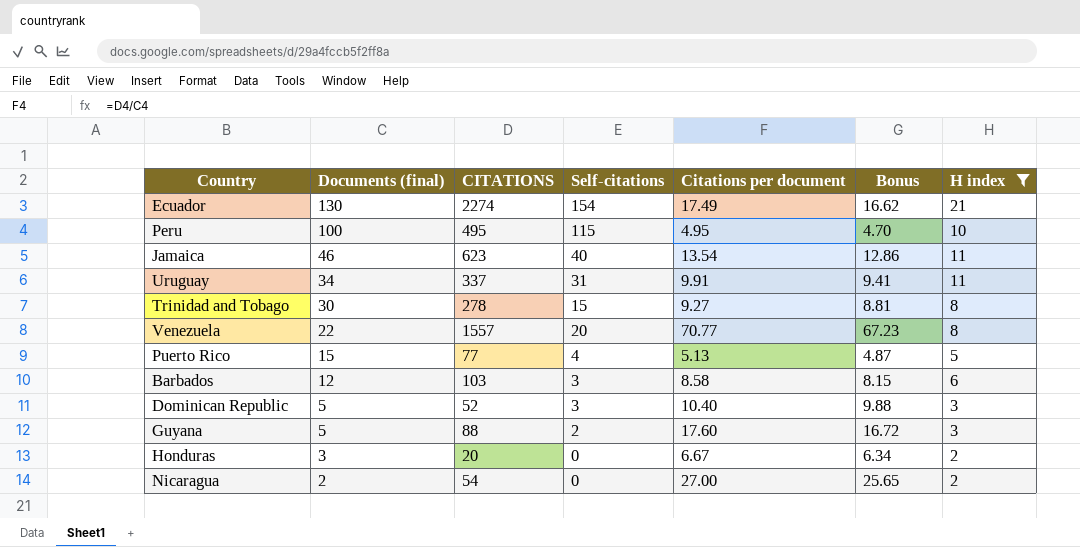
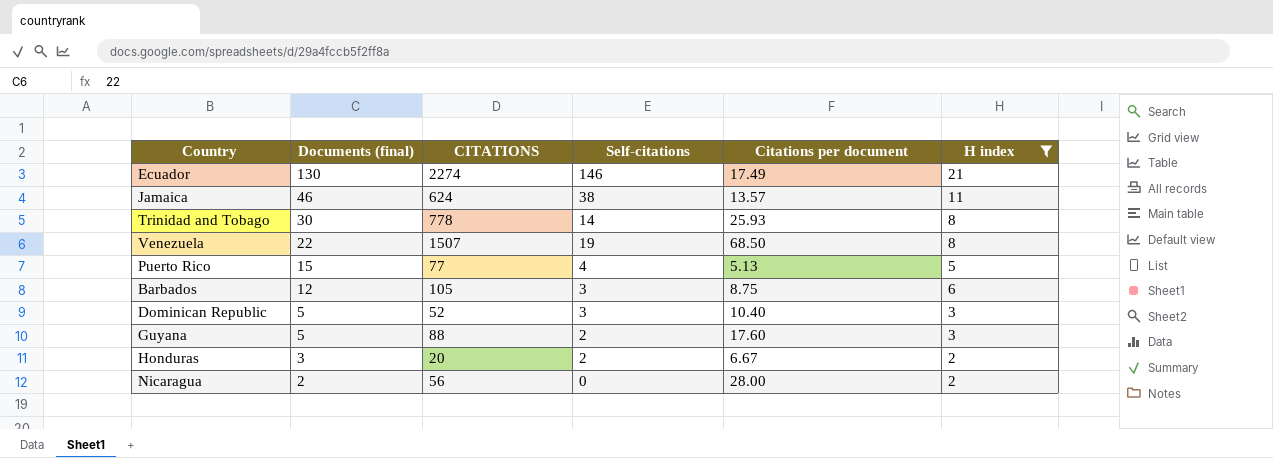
column Bonus | formula: [Citations per document] * 0.95 -> none
row Peru: 100 | 495 | 115 | 4.95 | 4.70 | 10 -> none
row Uruguay: 34 | 337 | 31 | 9.91 | 9.41 | 11 -> none
Ecuador | Self-citations: 154 -> 146
Jamaica | CITATIONS: 623 -> 624
Jamaica | Self-citations: 40 -> 38
Jamaica | Citations per document: 13.54 -> 13.57
Trinidad and Tobago | CITATIONS: 278 -> 778
Trinidad and Tobago | Self-citations: 15 -> 14
Trinidad and Tobago | Citations per document: 9.27 -> 25.93
Venezuela | CITATIONS: 1557 -> 1507
Venezuela | Self-citations: 20 -> 19
Venezuela | Citations per document: 70.77 -> 68.50
Barbados | CITATIONS: 103 -> 105
Barbados | Citations per document: 8.58 -> 8.75
Honduras | Self-citations: 0 -> 2
Nicaragua | CITATIONS: 54 -> 56
Nicaragua | Citations per document: 27.00 -> 28.00

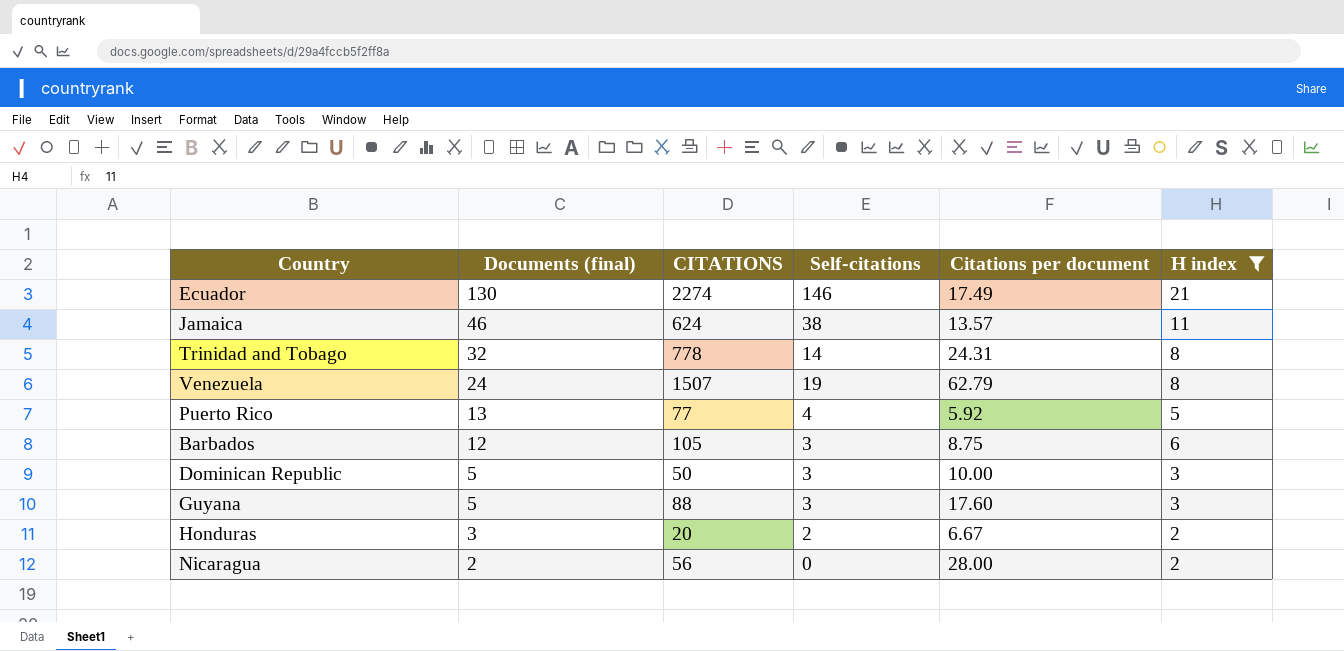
Trinidad and Tobago | Documents (final): 30 -> 32
Trinidad and Tobago | Citations per document: 25.93 -> 24.31
Venezuela | Documents (final): 22 -> 24
Venezuela | Citations per document: 68.50 -> 62.79
Puerto Rico | Documents (final): 15 -> 13
Puerto Rico | Citations per document: 5.13 -> 5.92
Dominican Republic | CITATIONS: 52 -> 50
Dominican Republic | Citations per document: 10.40 -> 10.00
Guyana | Self-citations: 2 -> 3

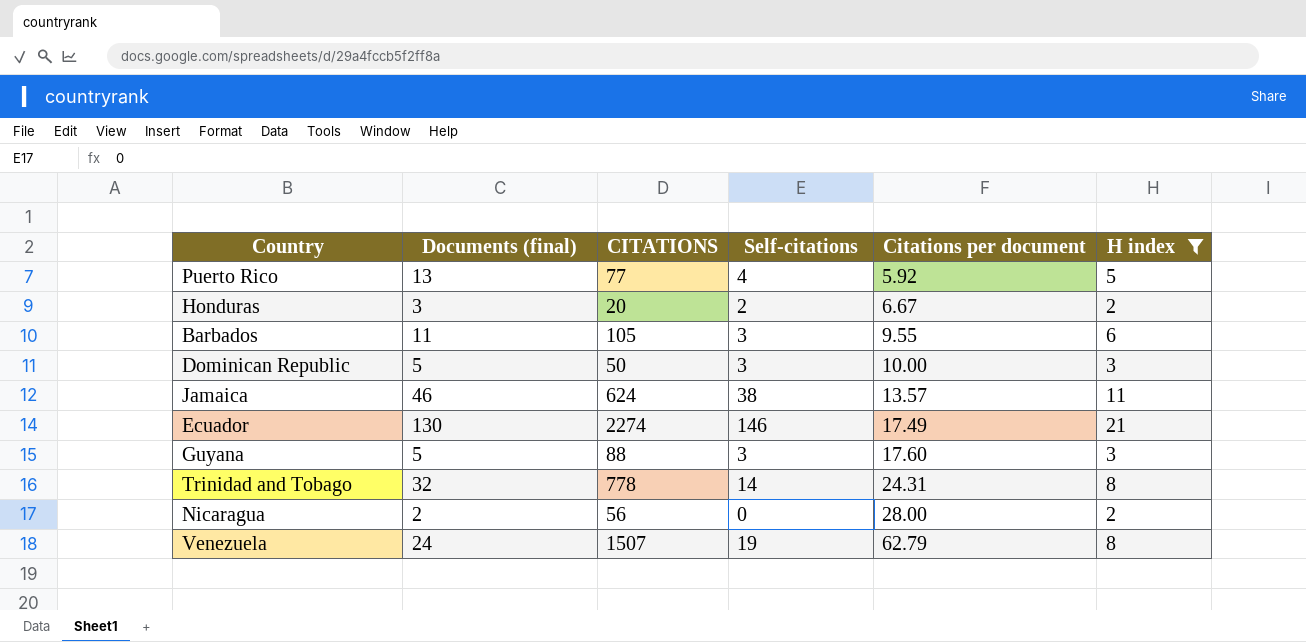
row order: Documents (final) descending -> Citations per document ascending
Barbados | Documents (final): 12 -> 11
Barbados | Citations per document: 8.75 -> 9.55

